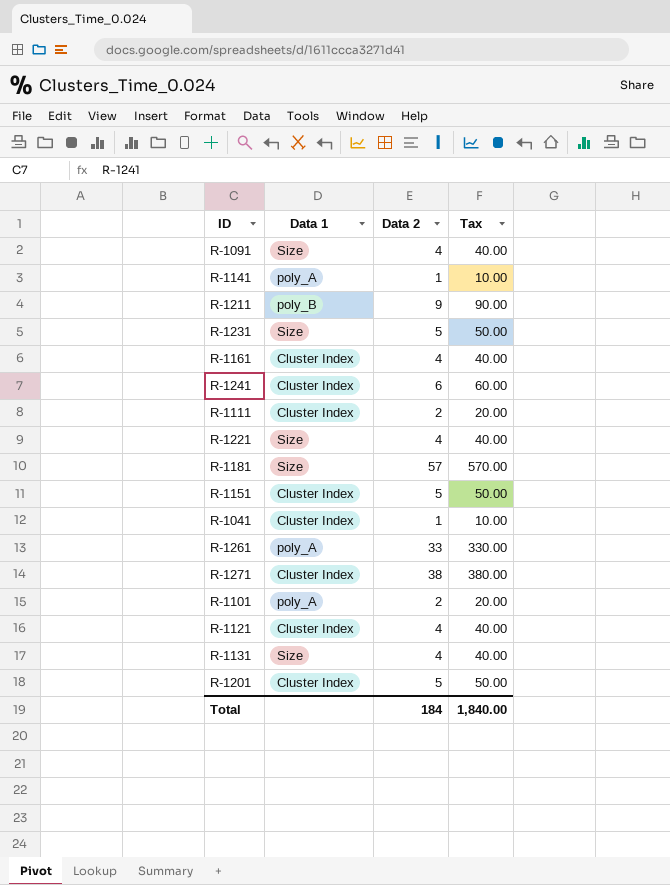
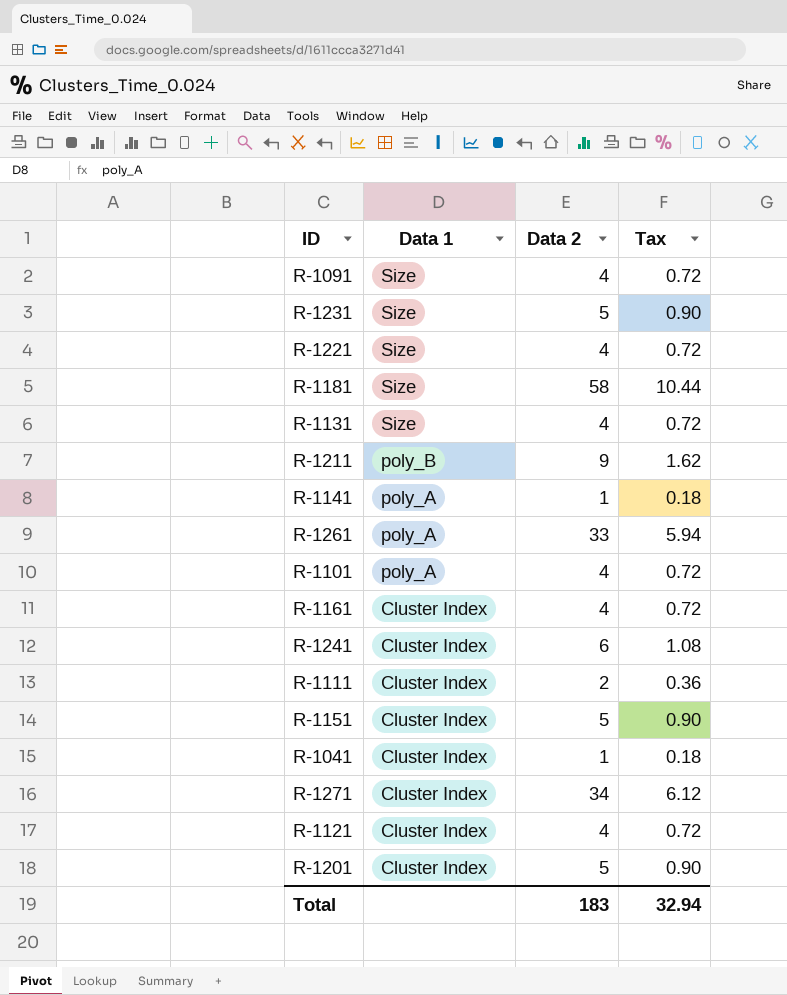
row order: none -> Data 1 descending
column Tax | formula: [Data 2] * 10 -> [Data 2] * 0.18
R-1181 | Data 2: 57 -> 58
R-1101 | Data 2: 2 -> 4
R-1271 | Data 2: 38 -> 34
Total | Data 2: 184 -> 183
Total | Tax: 1,840.00 -> 32.94

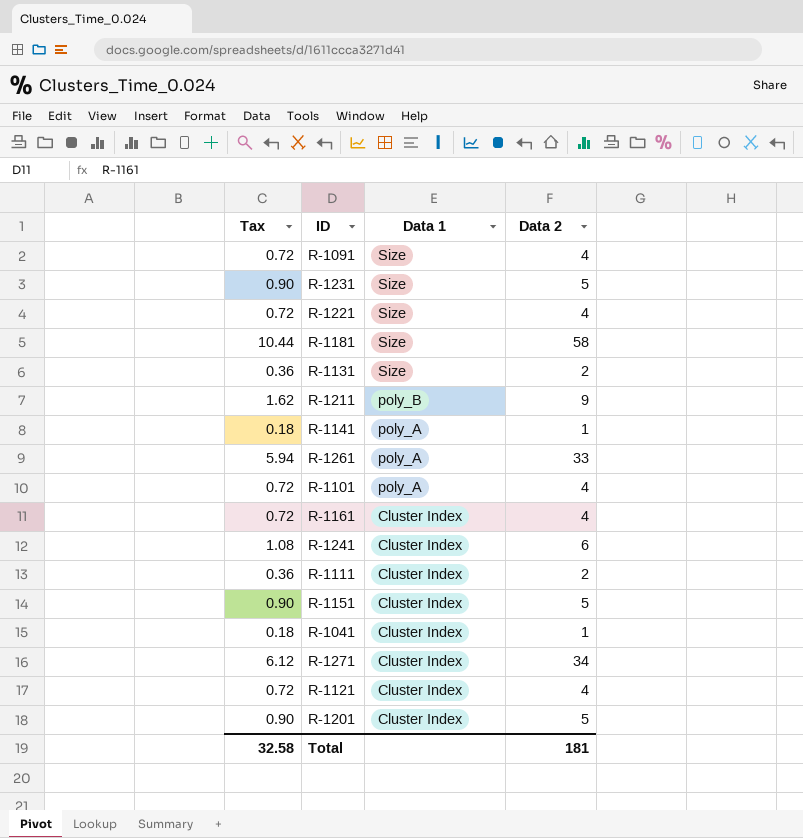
column Tax | position: 4 -> 1
R-1131 | Tax: 0.72 -> 0.36
R-1131 | Data 2: 4 -> 2
Total | Tax: 32.94 -> 32.58
Total | Data 2: 183 -> 181

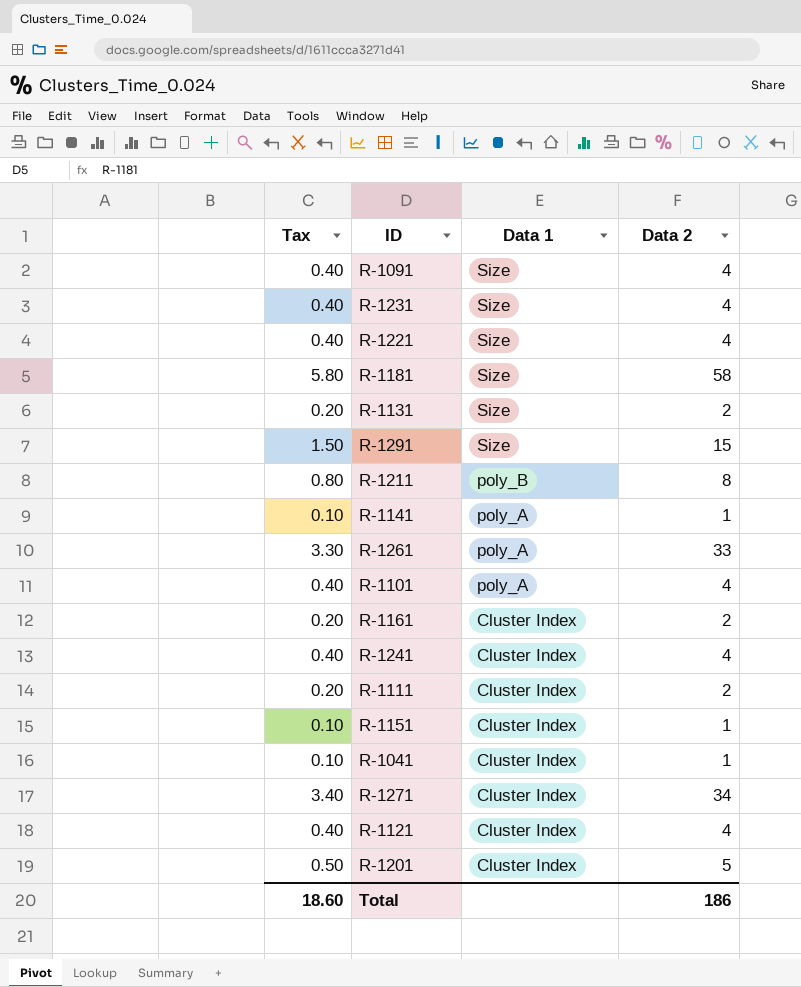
column Tax | formula: [Data 2] * 0.18 -> [Data 2] * 0.1
R-1231 | Data 2: 5 -> 4
row R-1291: none -> 1.50 | Size | 15
R-1211 | Data 2: 9 -> 8
R-1161 | Data 2: 4 -> 2
R-1241 | Data 2: 6 -> 4
R-1151 | Data 2: 5 -> 1
Total | Tax: 32.58 -> 18.60
Total | Data 2: 181 -> 186

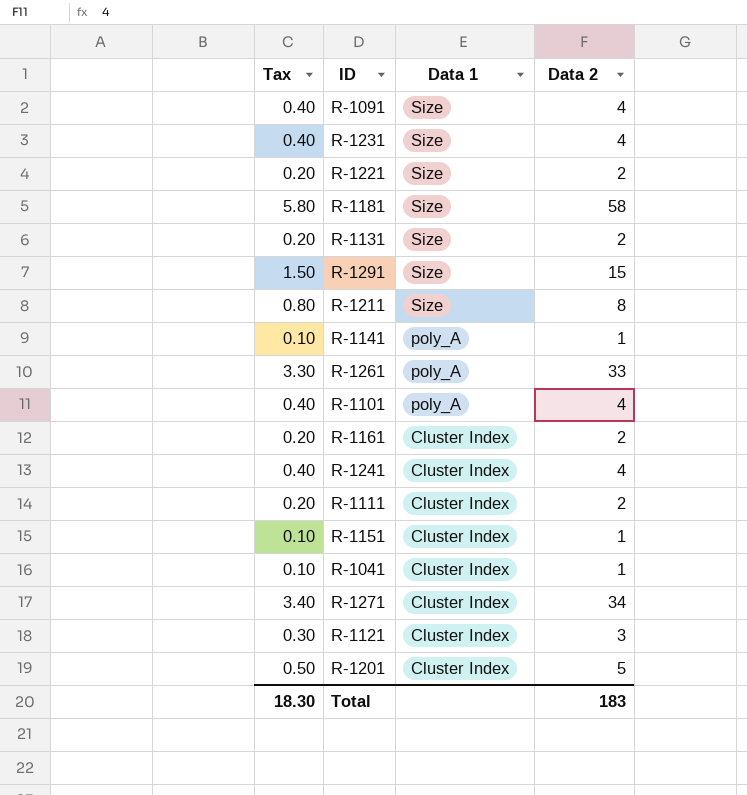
R-1221 | Tax: 0.40 -> 0.20
R-1221 | Data 2: 4 -> 2
R-1211 | Data 1: poly_B -> Size
R-1121 | Tax: 0.40 -> 0.30
R-1121 | Data 2: 4 -> 3
Total | Tax: 18.60 -> 18.30
Total | Data 2: 186 -> 183

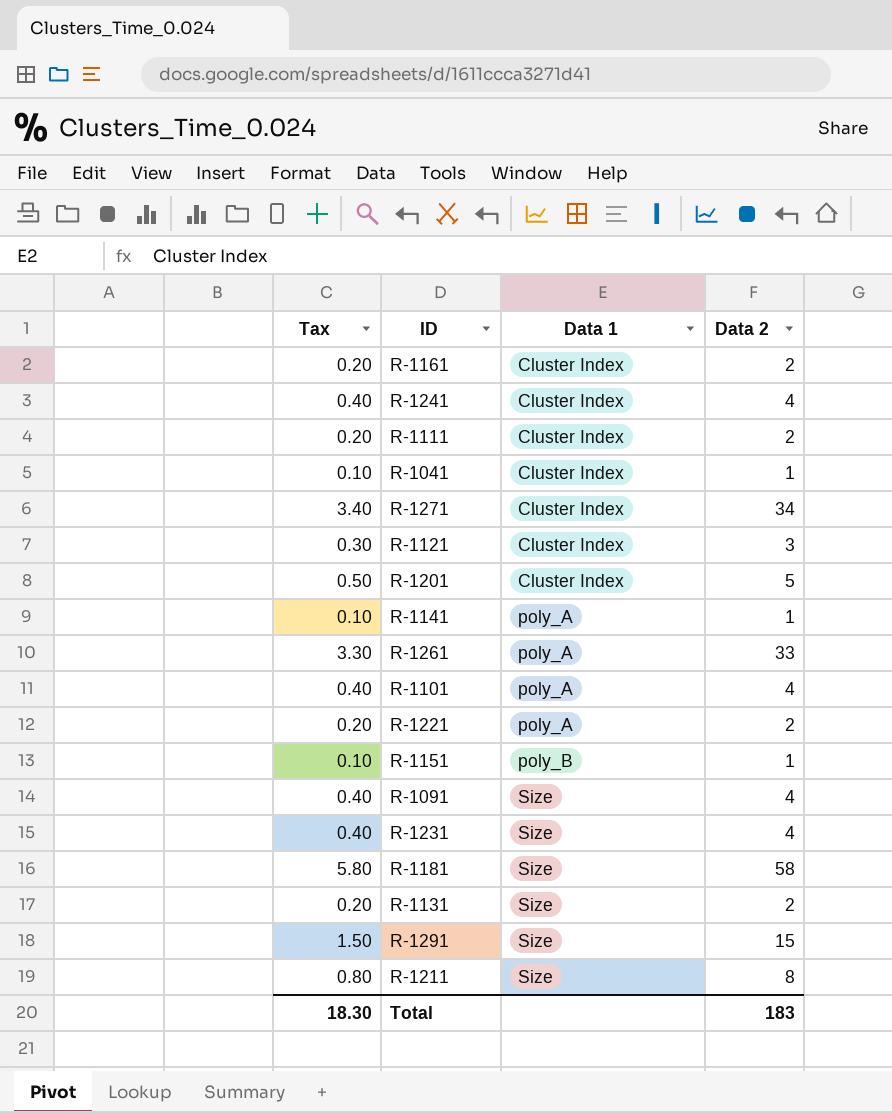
row order: Data 1 descending -> Data 1 ascending
R-1221 | Data 1: Size -> poly_A
R-1151 | Data 1: Cluster Index -> poly_B

